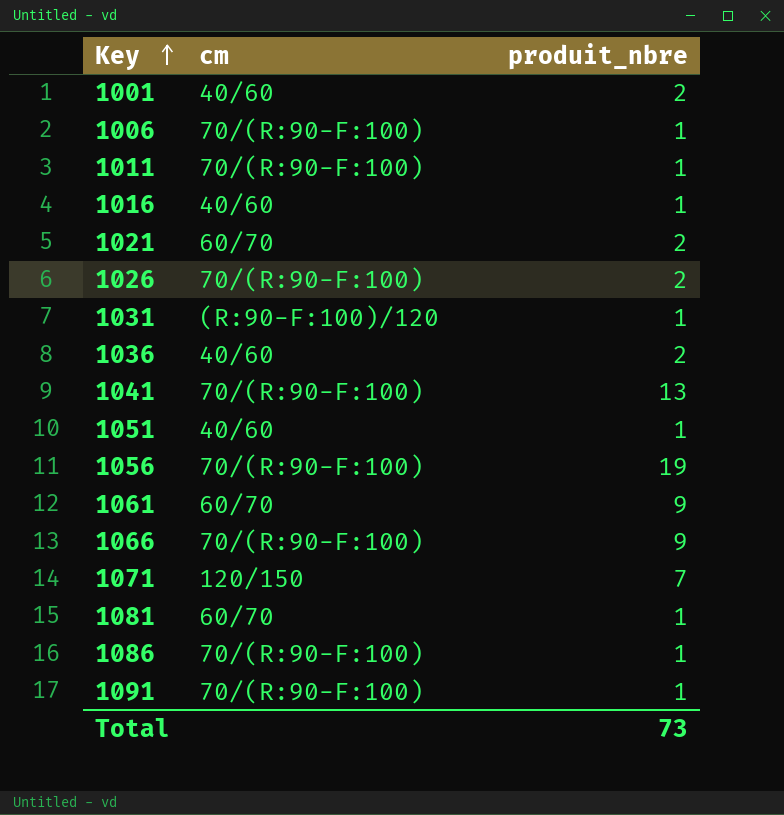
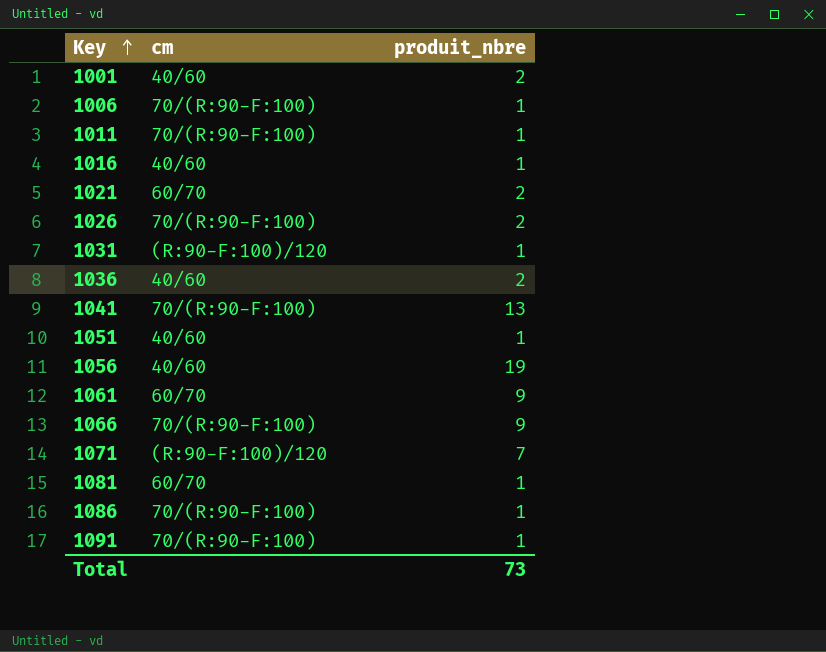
1056 | cm: 70/(R:90-F:100) -> 40/60
1071 | cm: 120/150 -> (R:90-F:100)/120

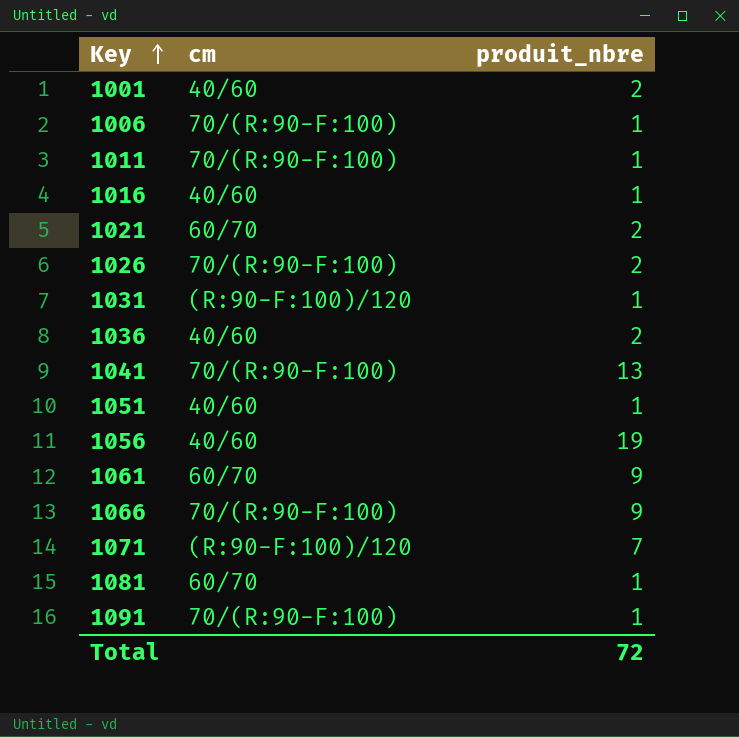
row 1086: 70/(R:90-F:100) | 1 -> none
Total | produit_nbre: 73 -> 72

